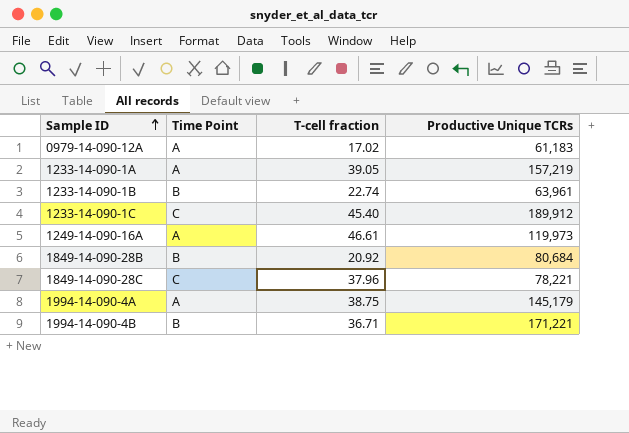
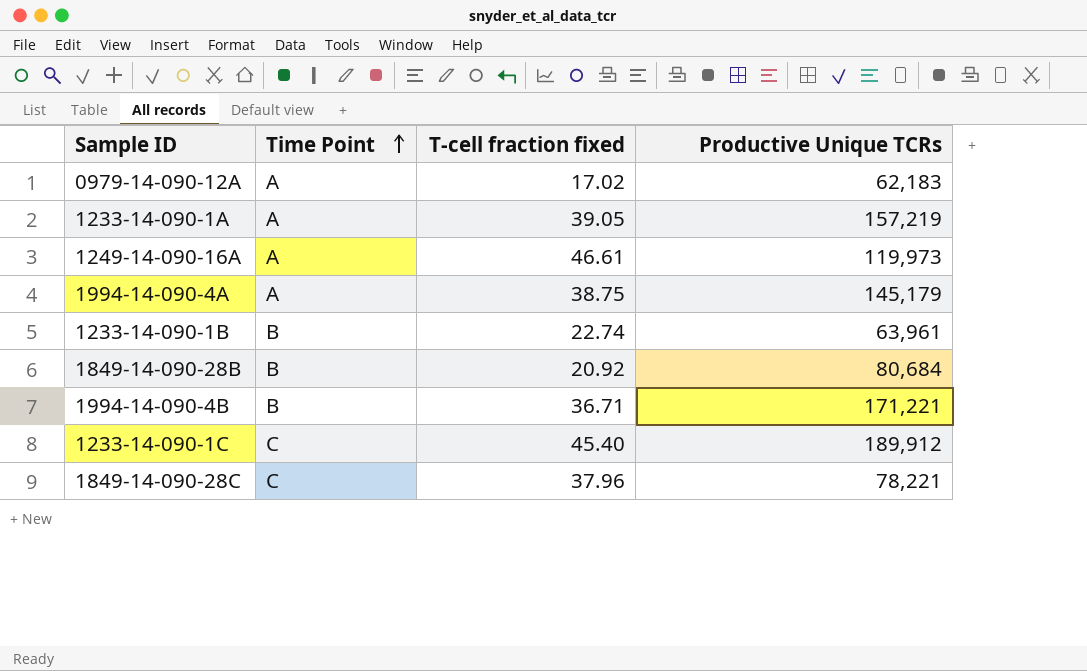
row order: Sample ID ascending -> Time Point ascending
column name: T-cell fraction -> T-cell fraction fixed
0979-14-090-12A | Productive Unique TCRs: 61,183 -> 62,183

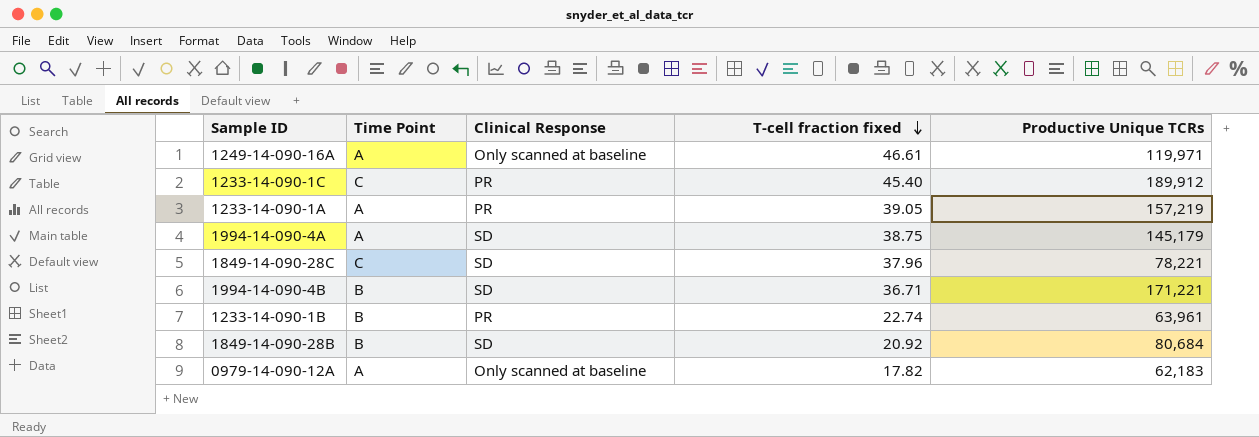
row order: Time Point ascending -> T-cell fraction fixed descending
column Clinical Response | position: none -> 3
1249-14-090-16A | Productive Unique TCRs: 119,973 -> 119,971
0979-14-090-12A | T-cell fraction fixed: 17.02 -> 17.82

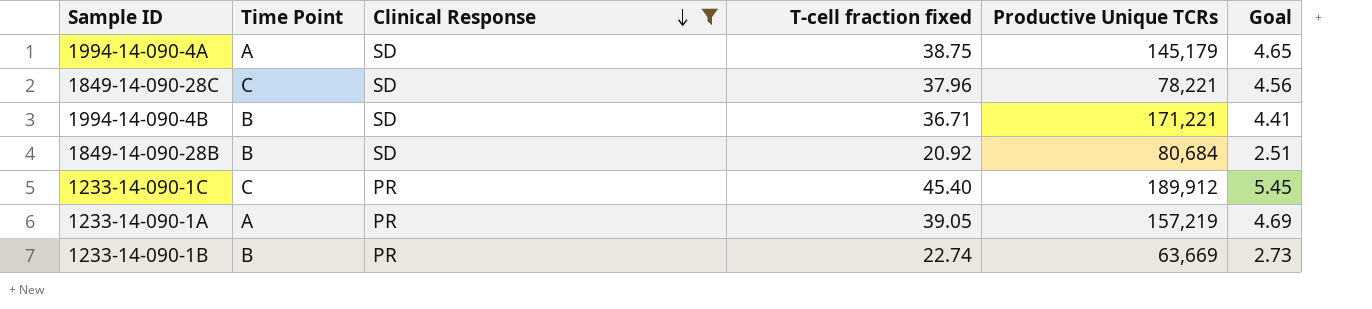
filter: none -> Clinical Response != Only scanned at baseline
row order: T-cell fraction fixed descending -> Clinical Response descending
column Goal | formula: none -> [T-cell fraction fixed] * 0.12
1233-14-090-1B | Productive Unique TCRs: 63,961 -> 63,669

